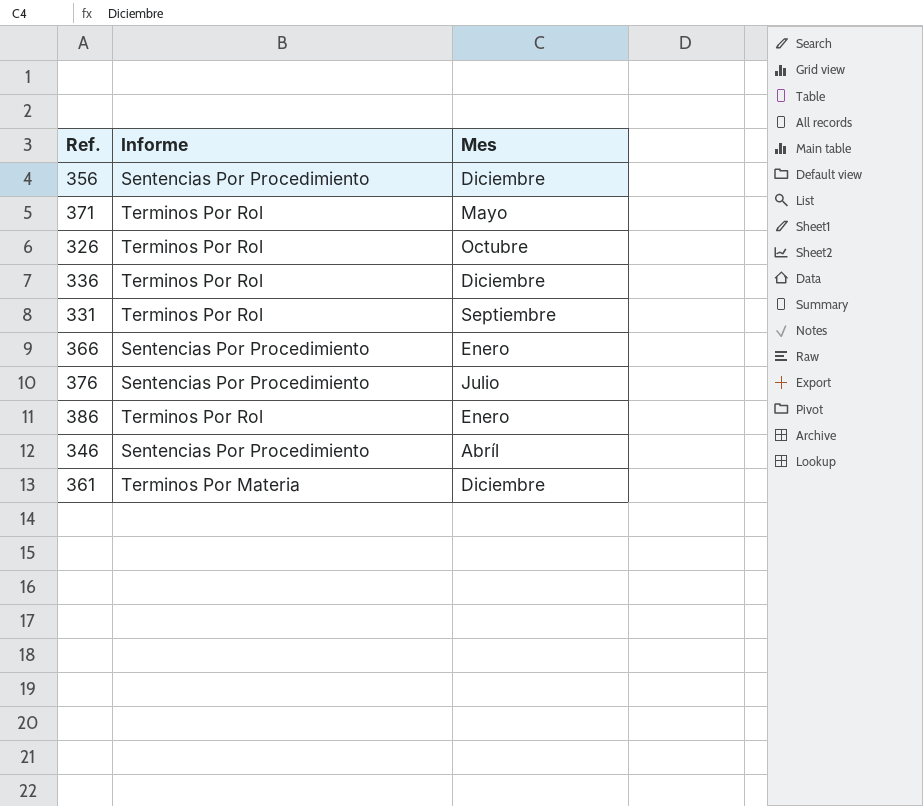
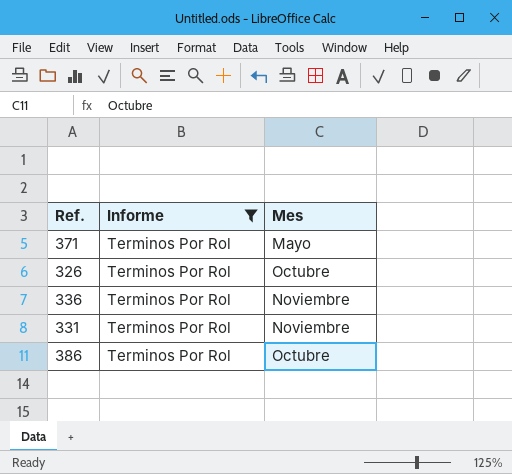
filter: none -> Informe = Terminos Por Rol
336 | Mes: Diciembre -> Noviembre
331 | Mes: Septiembre -> Noviembre
386 | Mes: Enero -> Octubre

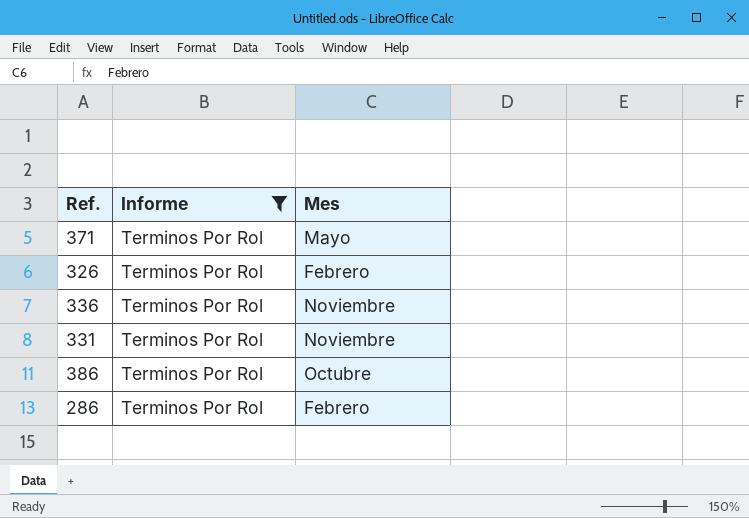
326 | Mes: Octubre -> Febrero
row 286: none -> Terminos Por Rol | Febrero

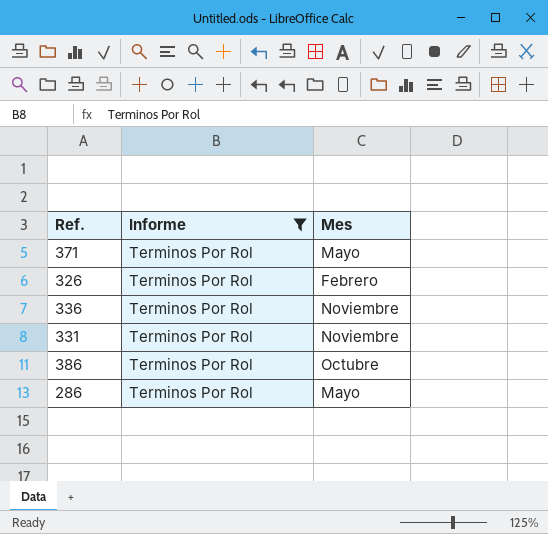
286 | Mes: Febrero -> Mayo

